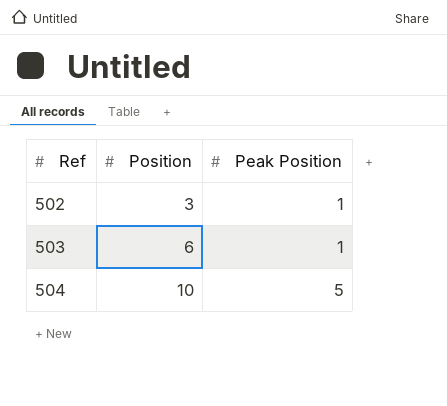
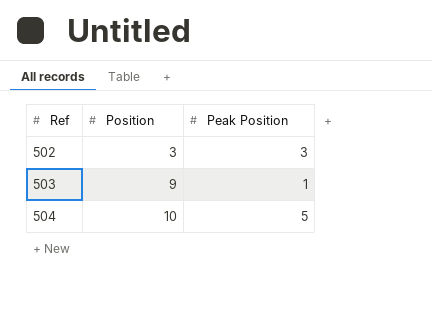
502 | Peak Position: 1 -> 3
503 | Position: 6 -> 9

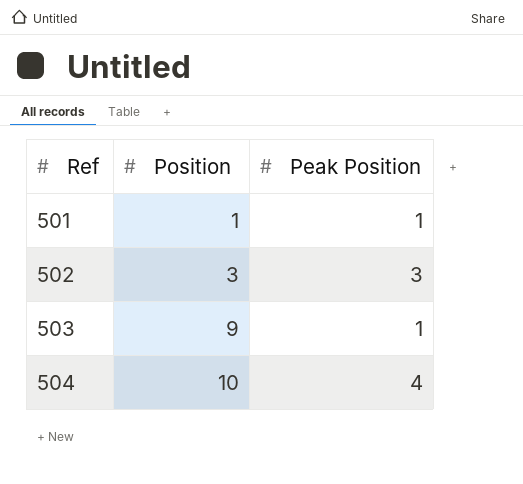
row 501: none -> 1 | 1
504 | Peak Position: 5 -> 4

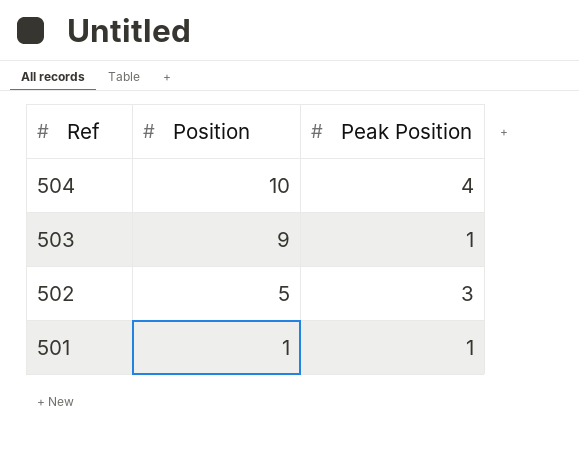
row order: Ref ascending -> Ref descending
502 | Position: 3 -> 5

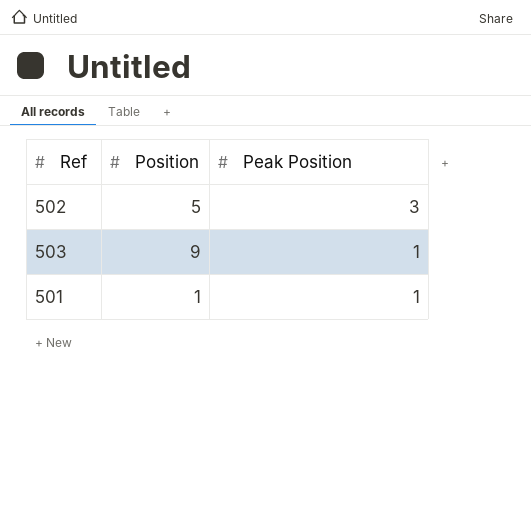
row order: Ref descending -> Peak Position descending
row 504: 10 | 4 -> none

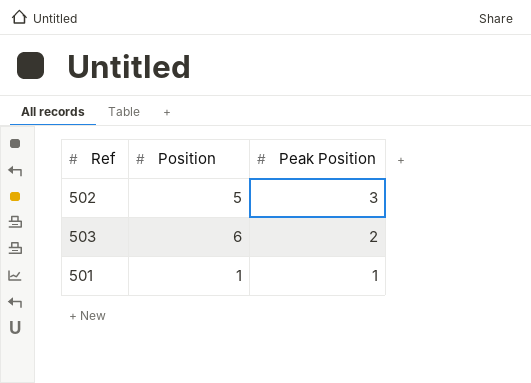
503 | Position: 9 -> 6
503 | Peak Position: 1 -> 2

